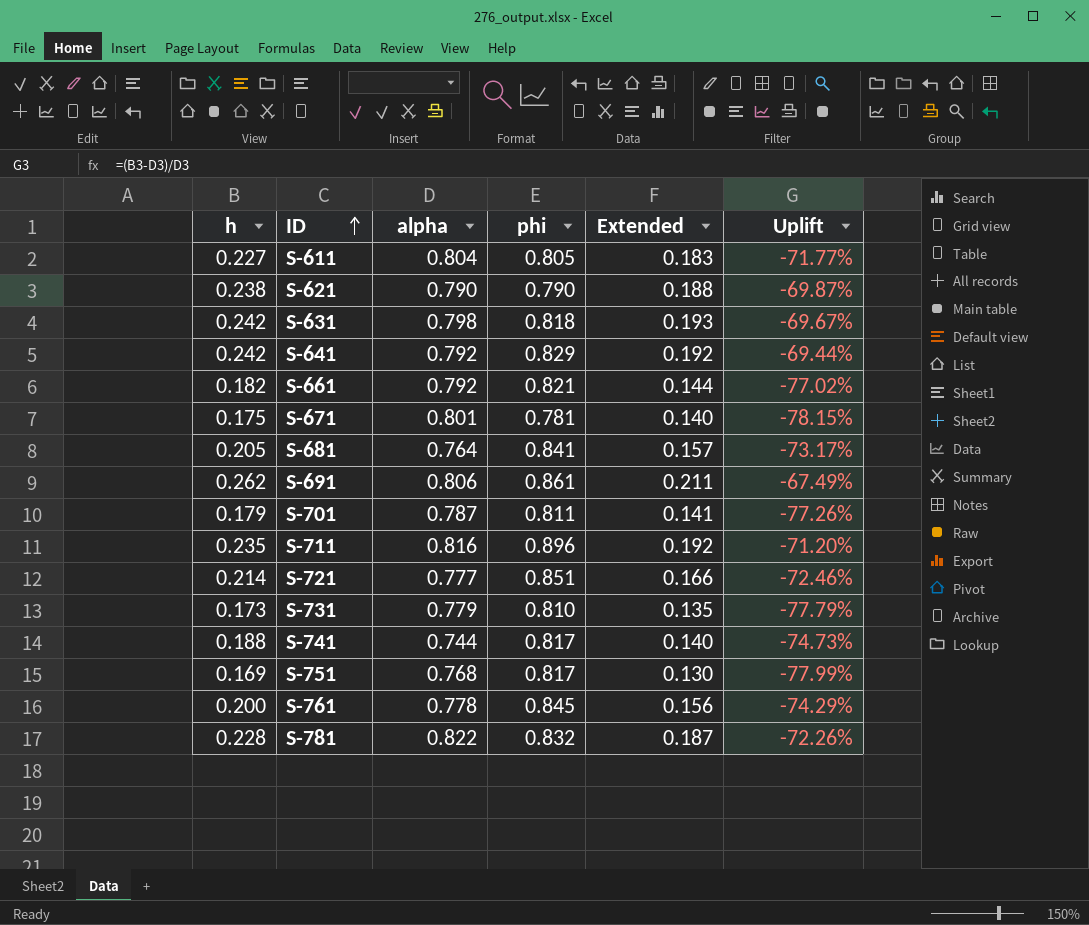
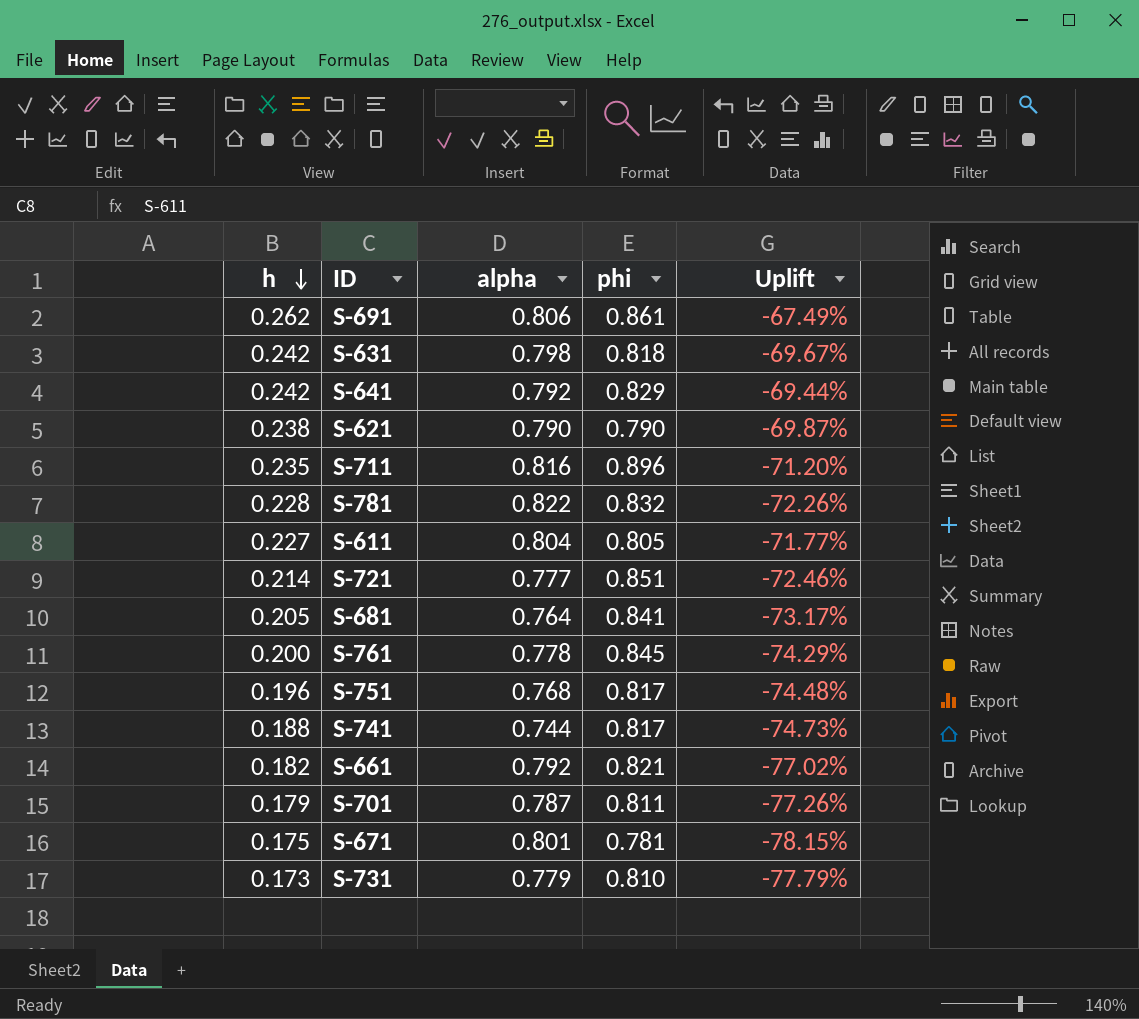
row order: ID ascending -> h descending
column Extended | formula: [h] * [alpha] -> none
S-751 | h: 0.169 -> 0.196
S-751 | Uplift: -77.99% -> -74.48%

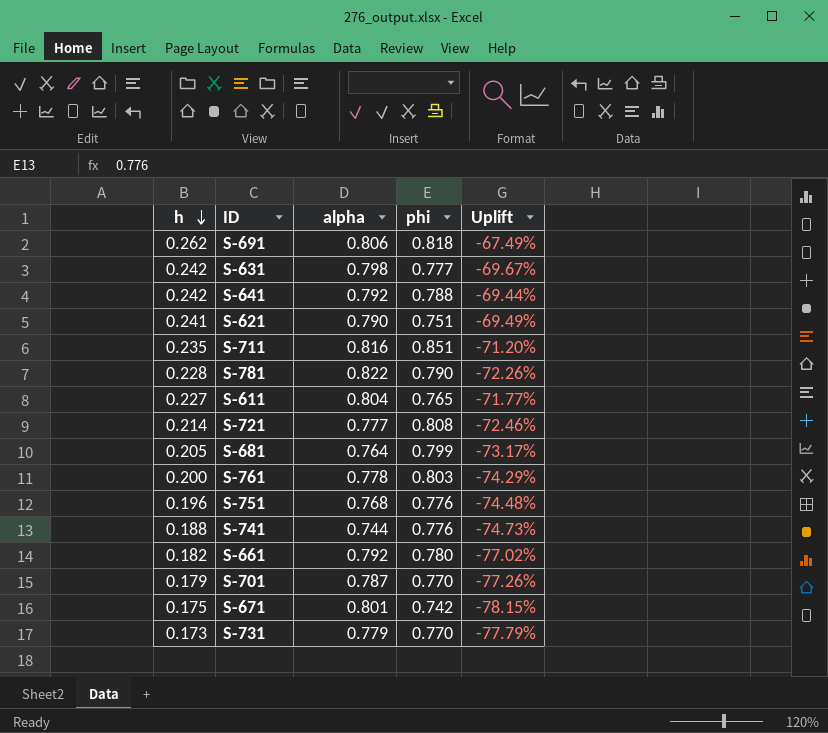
S-691 | phi: 0.861 -> 0.818
S-631 | phi: 0.818 -> 0.777
S-641 | phi: 0.829 -> 0.788
S-621 | h: 0.238 -> 0.241
S-621 | phi: 0.790 -> 0.751
S-621 | Uplift: -69.87% -> -69.49%
S-711 | phi: 0.896 -> 0.851
S-781 | phi: 0.832 -> 0.790
S-611 | phi: 0.805 -> 0.765
S-721 | phi: 0.851 -> 0.808
S-681 | phi: 0.841 -> 0.799
S-761 | phi: 0.845 -> 0.803
S-751 | phi: 0.817 -> 0.776
S-741 | phi: 0.817 -> 0.776
S-661 | phi: 0.821 -> 0.780
S-701 | phi: 0.811 -> 0.770
S-671 | phi: 0.781 -> 0.742
S-731 | phi: 0.810 -> 0.770

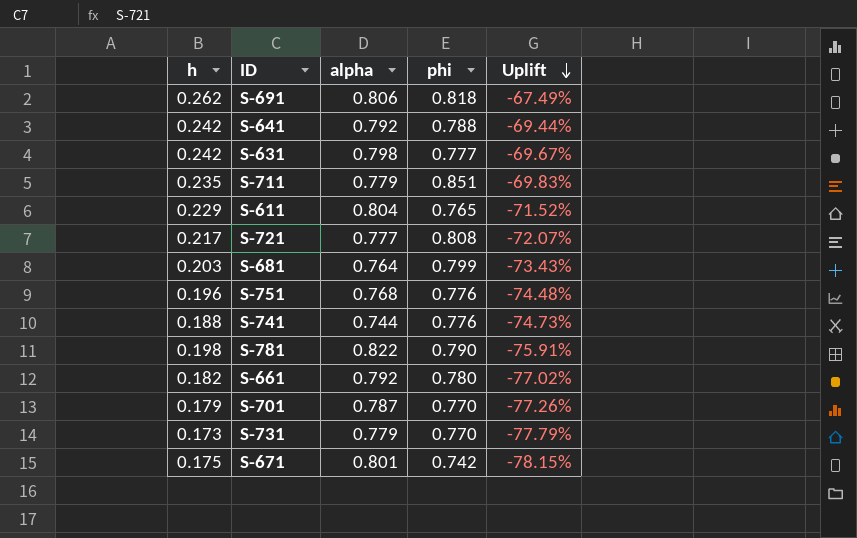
row order: h descending -> Uplift descending
row S-621: 0.241 | 0.790 | 0.751 | -69.49% -> none
row S-761: 0.200 | 0.778 | 0.803 | -74.29% -> none
S-711 | alpha: 0.816 -> 0.779
S-711 | Uplift: -71.20% -> -69.83%
S-611 | h: 0.227 -> 0.229
S-611 | Uplift: -71.77% -> -71.52%
S-721 | h: 0.214 -> 0.217
S-721 | Uplift: -72.46% -> -72.07%
S-681 | h: 0.205 -> 0.203
S-681 | Uplift: -73.17% -> -73.43%
S-781 | h: 0.228 -> 0.198
S-781 | Uplift: -72.26% -> -75.91%

